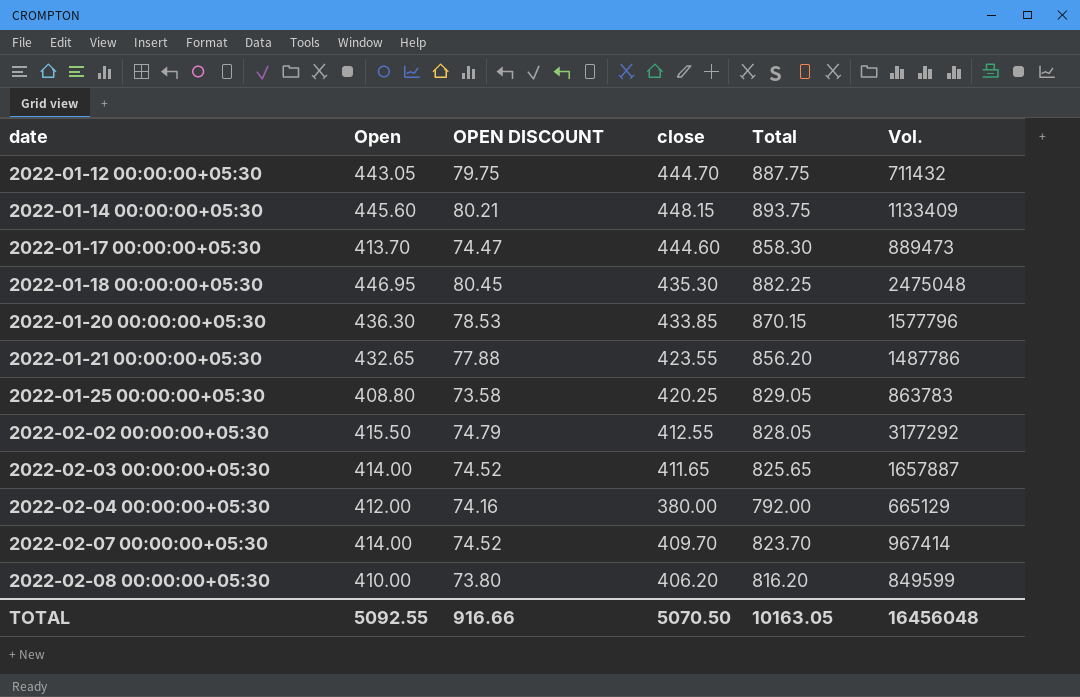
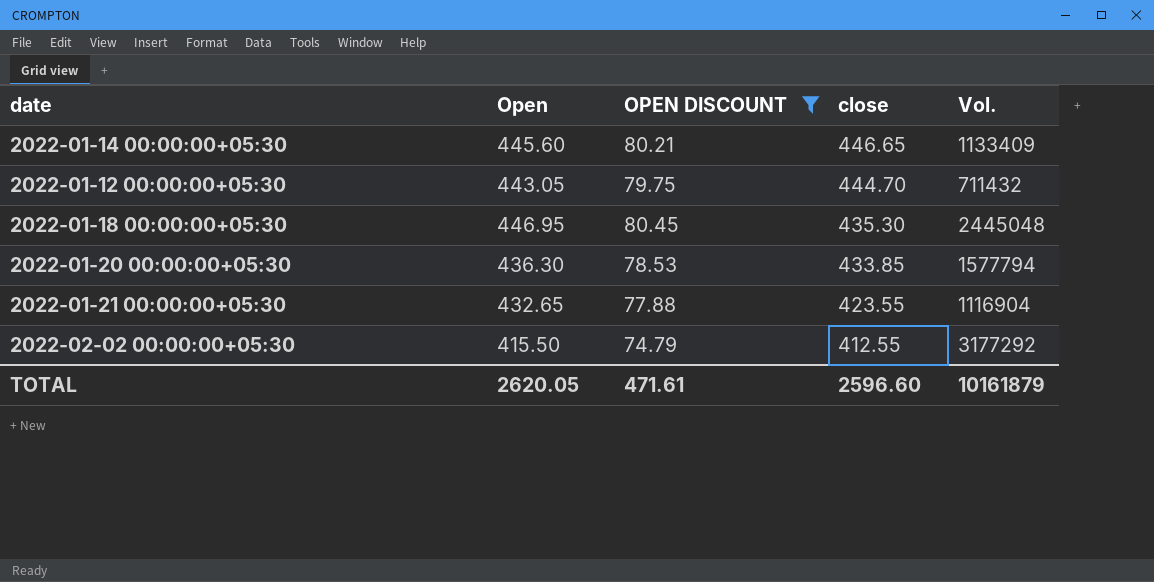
filter: none -> OPEN DISCOUNT >= 74.79
row order: date ascending -> close descending
column Total | formula: [Open] + [close] -> none
2022-01-14 00:00:00+05:30 | close: 448.15 -> 446.65
2022-01-18 00:00:00+05:30 | Vol.: 2475048 -> 2445048
2022-01-20 00:00:00+05:30 | Vol.: 1577796 -> 1577794
2022-01-21 00:00:00+05:30 | Vol.: 1487786 -> 1116904
TOTAL | Open: 5092.55 -> 2620.05
TOTAL | OPEN DISCOUNT: 916.66 -> 471.61
TOTAL | close: 5070.50 -> 2596.60
TOTAL | Vol.: 16456048 -> 10161879

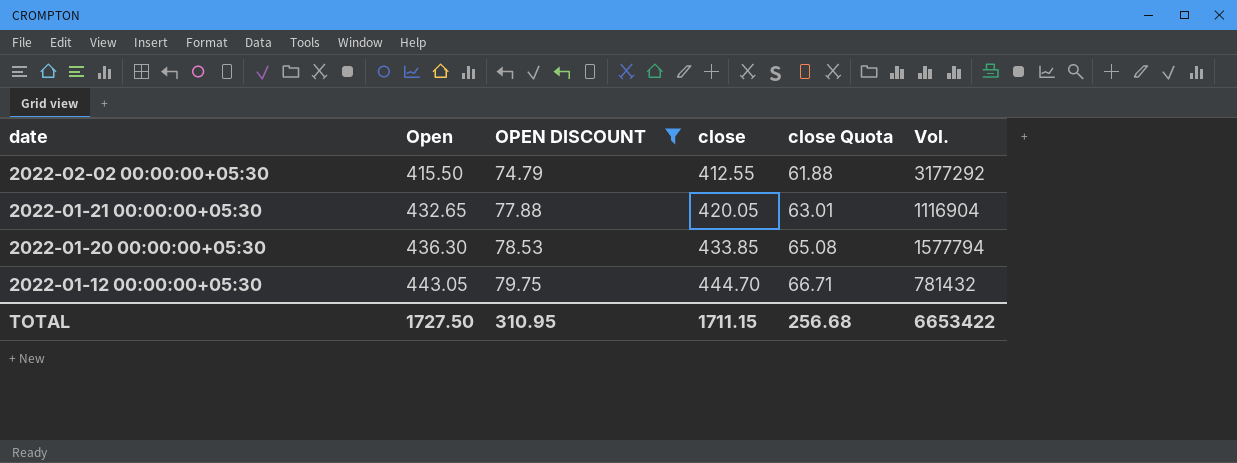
row order: close descending -> date descending
column close Quota | formula: none -> [close] * 0.15
row 2022-01-14 00:00:00+05:30: 445.60 | 80.21 | 446.65 | 1133409 -> none
row 2022-01-18 00:00:00+05:30: 446.95 | 80.45 | 435.30 | 2445048 -> none
2022-01-21 00:00:00+05:30 | close: 423.55 -> 420.05
2022-01-12 00:00:00+05:30 | Vol.: 711432 -> 781432
TOTAL | Open: 2620.05 -> 1727.50
TOTAL | OPEN DISCOUNT: 471.61 -> 310.95
TOTAL | close: 2596.60 -> 1711.15
TOTAL | Vol.: 10161879 -> 6653422

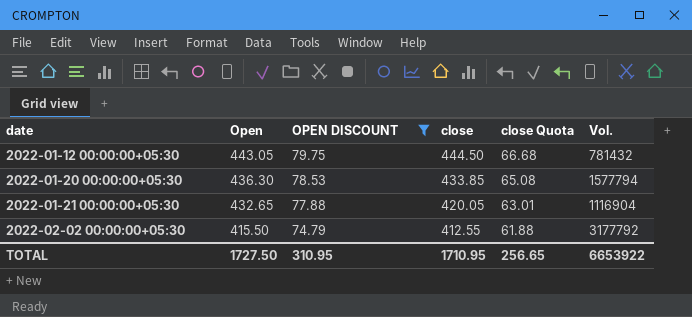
row order: date descending -> date ascending
2022-01-12 00:00:00+05:30 | close: 444.70 -> 444.50
2022-01-12 00:00:00+05:30 | close Quota: 66.71 -> 66.68
2022-02-02 00:00:00+05:30 | Vol.: 3177292 -> 3177792
TOTAL | close: 1711.15 -> 1710.95
TOTAL | close Quota: 256.68 -> 256.65
TOTAL | Vol.: 6653422 -> 6653922

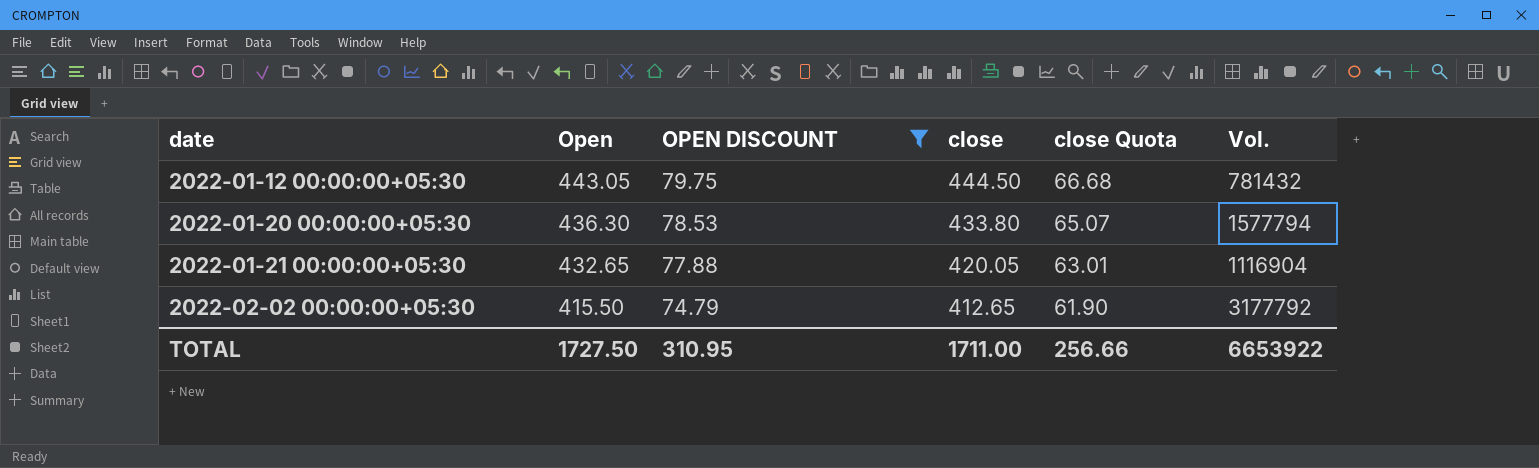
2022-01-20 00:00:00+05:30 | close: 433.85 -> 433.80
2022-01-20 00:00:00+05:30 | close Quota: 65.08 -> 65.07
2022-02-02 00:00:00+05:30 | close: 412.55 -> 412.65
2022-02-02 00:00:00+05:30 | close Quota: 61.88 -> 61.90
TOTAL | close: 1710.95 -> 1711.00
TOTAL | close Quota: 256.65 -> 256.66

